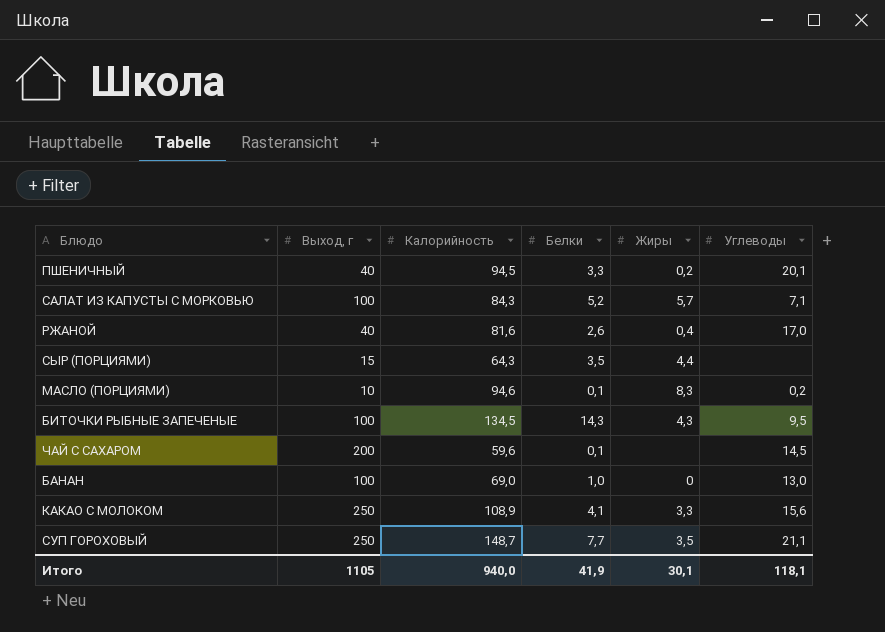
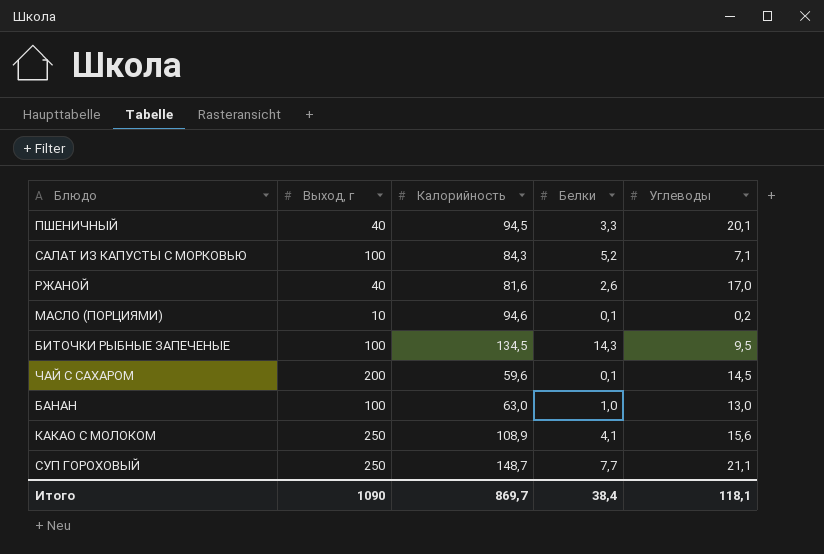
column Жиры | position: 5 -> none
row СЫР (ПОРЦИЯМИ): 15 | 64,3 | 3,5 | 4,4 | none -> none
БАНАН | Калорийность: 69,0 -> 63,0
Итого | Выход, г: 1105 -> 1090
Итого | Калорийность: 940,0 -> 869,7
Итого | Белки: 41,9 -> 38,4

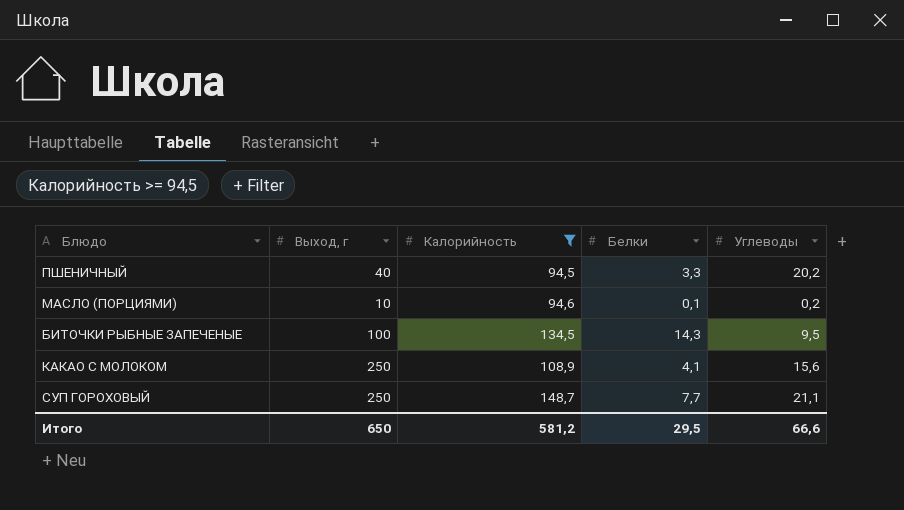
filter: none -> Калорийность >= 94,5
ПШЕНИЧНЫЙ | Углеводы: 20,1 -> 20,2
Итого | Выход, г: 1090 -> 650
Итого | Калорийность: 869,7 -> 581,2
Итого | Белки: 38,4 -> 29,5
Итого | Углеводы: 118,1 -> 66,6

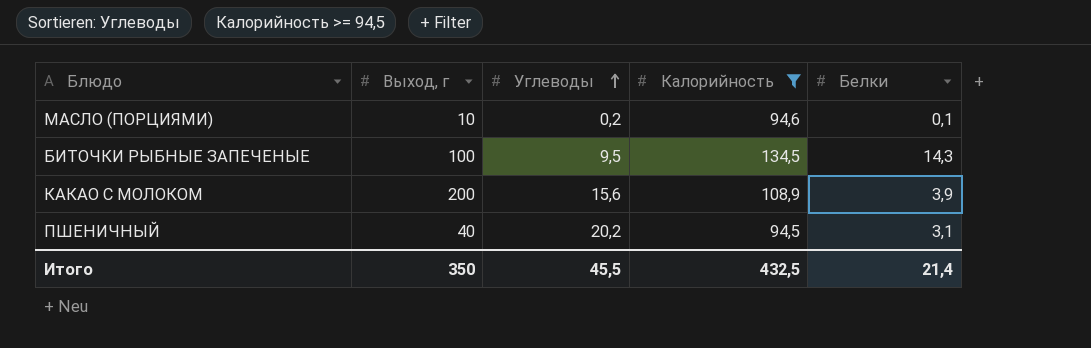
row order: none -> Углеводы ascending
column Углеводы | position: 5 -> 3
row СУП ГОРОХОВЫЙ: 250 | 148,7 | 7,7 | 21,1 -> none
КАКАО С МОЛОКОМ | Выход, г: 250 -> 200
КАКАО С МОЛОКОМ | Белки: 4,1 -> 3,9
ПШЕНИЧНЫЙ | Белки: 3,3 -> 3,1
Итого | Выход, г: 650 -> 350
Итого | Углеводы: 66,6 -> 45,5
Итого | Калорийность: 581,2 -> 432,5
Итого | Белки: 29,5 -> 21,4

